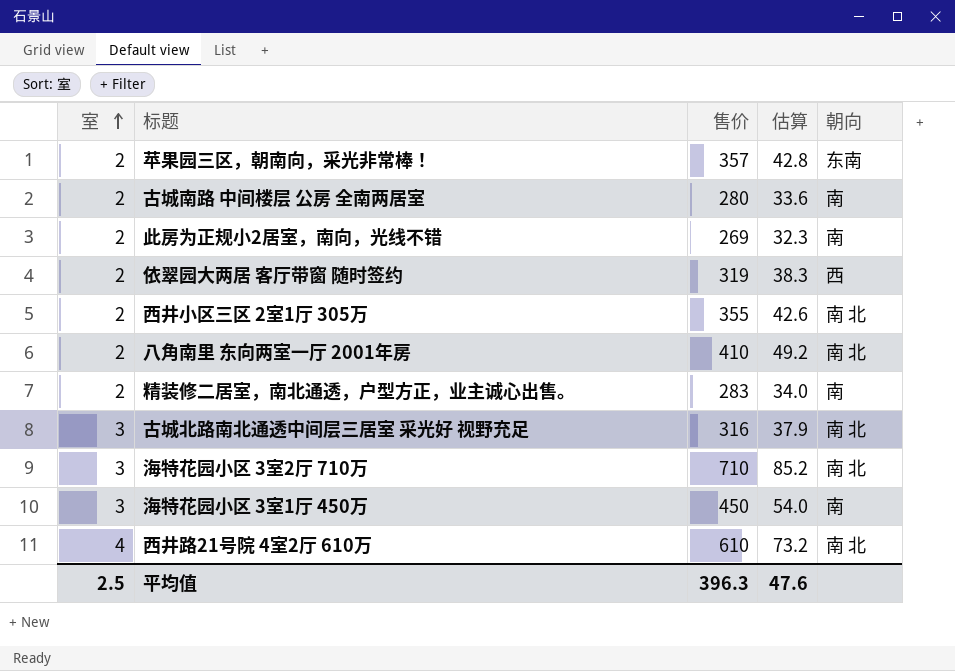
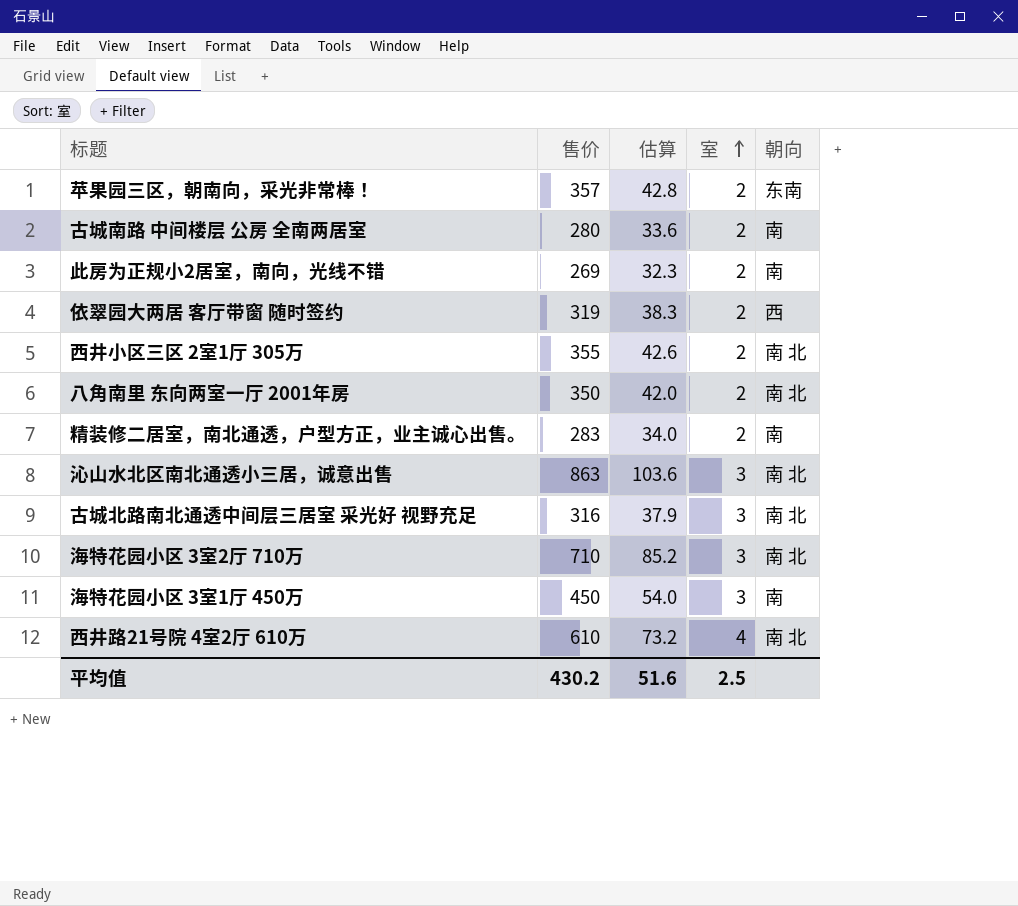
column 室 | position: 1 -> 4
八角南里 东向两室一厅 2001年房 | 售价: 410 -> 350
八角南里 东向两室一厅 2001年房 | 估算: 49.2 -> 42.0
row 沁山水北区南北通透小三居，诚意出售: none -> 863 | 103.6 | 3 | 南 北
平均值 | 售价: 396.3 -> 430.2
平均值 | 估算: 47.6 -> 51.6

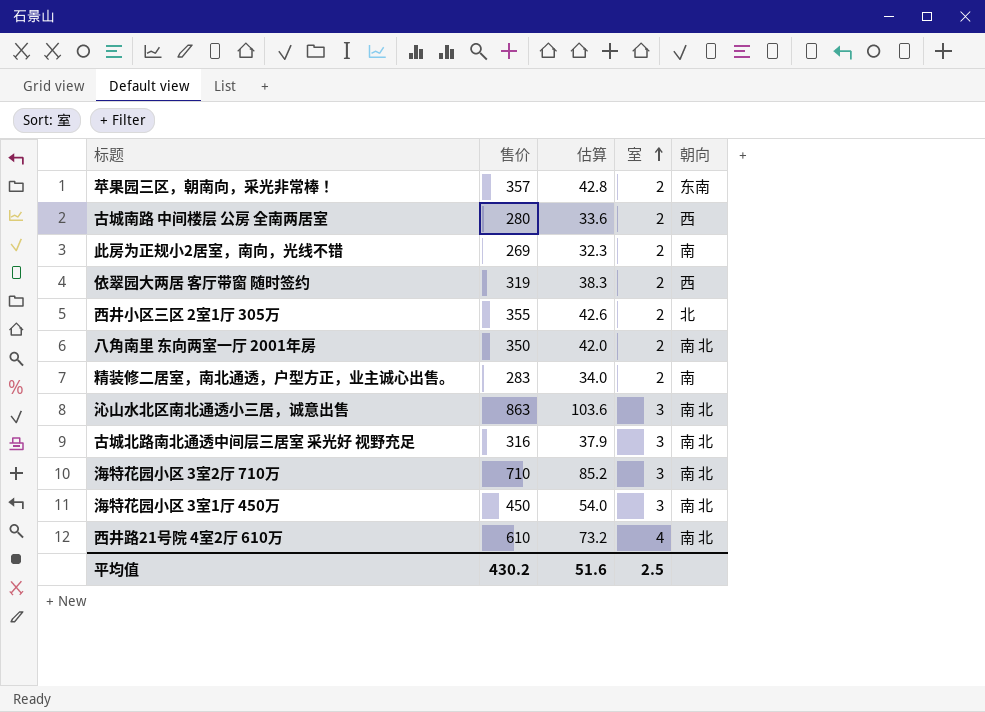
古城南路 中间楼层 公房 全南两居室 | 朝向: 南 -> 西
西井小区三区 2室1厅 305万 | 朝向: 南 北 -> 北
海特花园小区 3室1厅 450万 | 朝向: 南 -> 南 北

